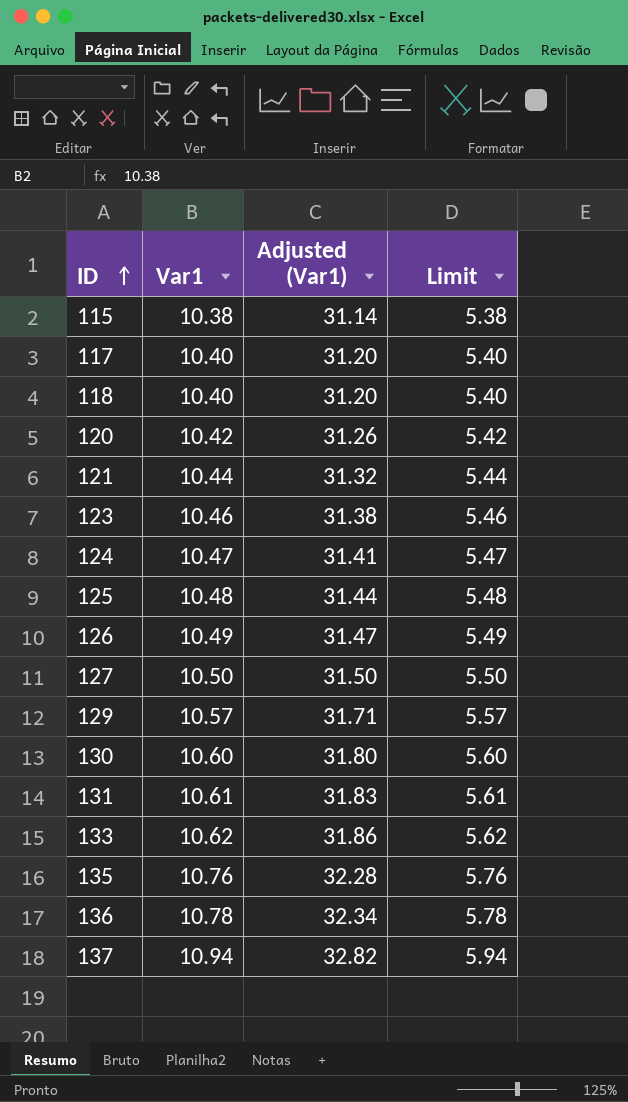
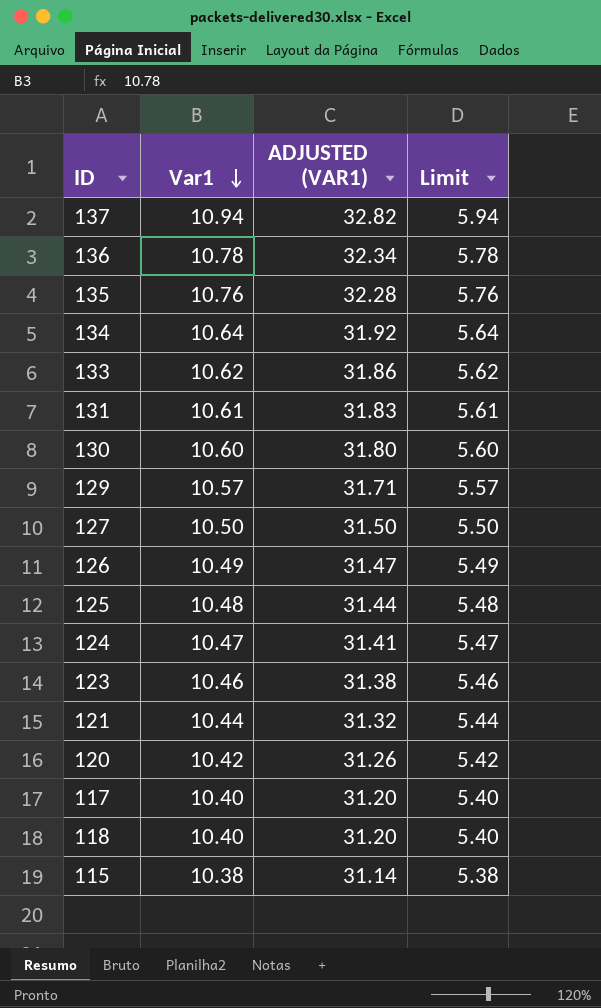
row order: ID ascending -> Var1 descending
column name: Adjusted (Var1) -> ADJUSTED (VAR1)
row 134: none -> 10.64 | 31.92 | 5.64

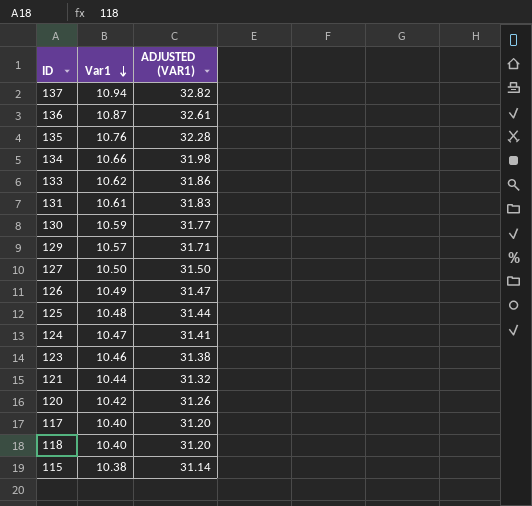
column Limit | formula: [Var1] - 5 -> none
136 | Var1: 10.78 -> 10.87
136 | ADJUSTED (VAR1): 32.34 -> 32.61
134 | Var1: 10.64 -> 10.66
134 | ADJUSTED (VAR1): 31.92 -> 31.98
130 | Var1: 10.60 -> 10.59
130 | ADJUSTED (VAR1): 31.80 -> 31.77

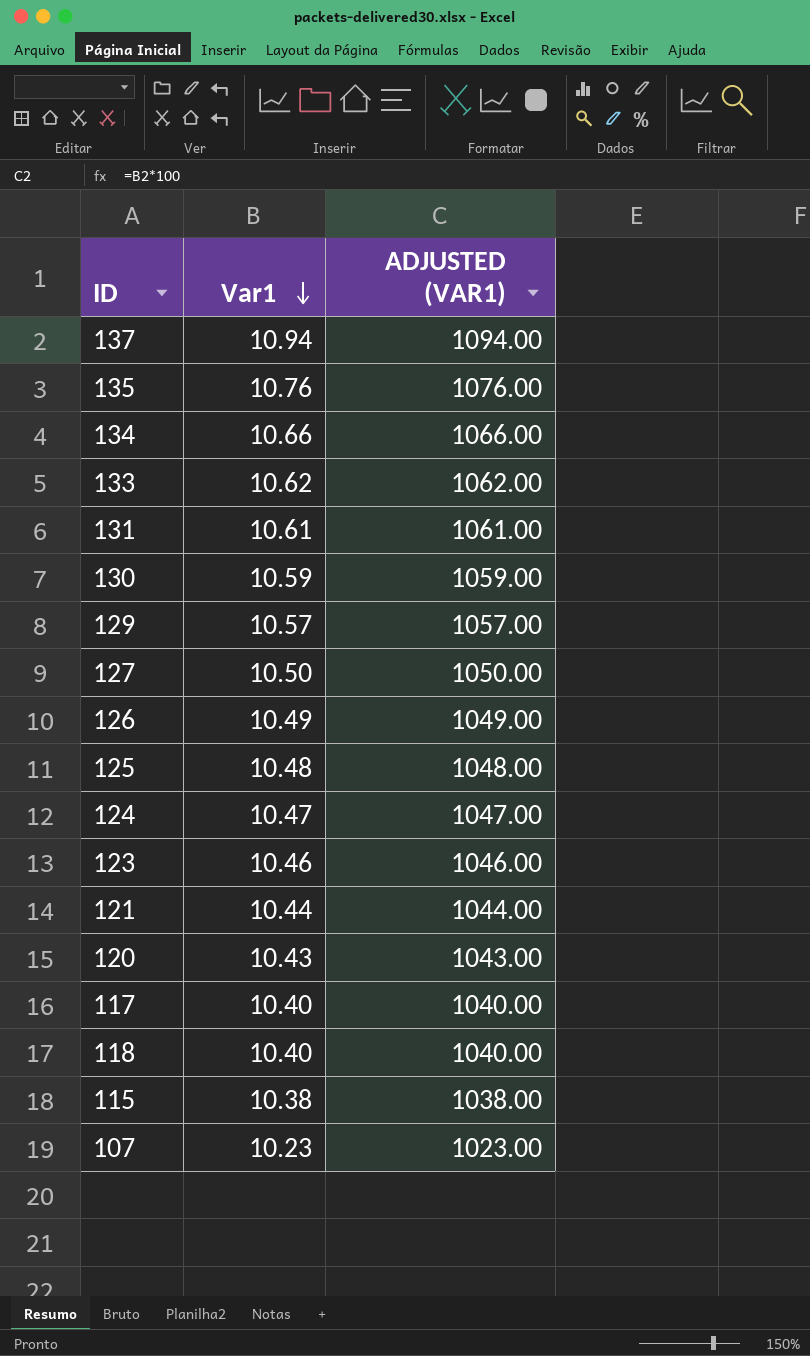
column ADJUSTED (VAR1) | formula: [Var1] * 3 -> [Var1] * 100
row 136: 10.87 | 32.61 -> none
120 | Var1: 10.42 -> 10.43
row 107: none -> 10.23 | 1023.00

